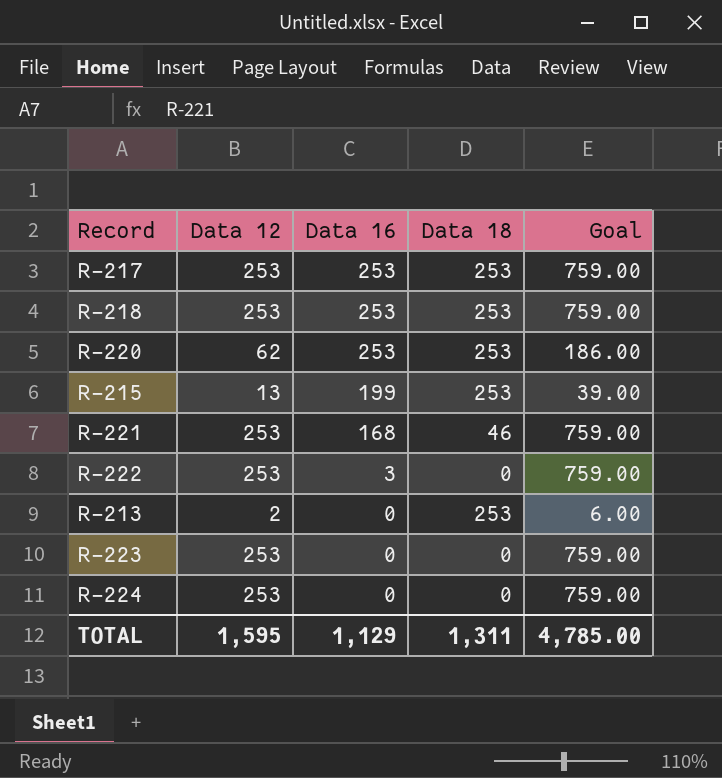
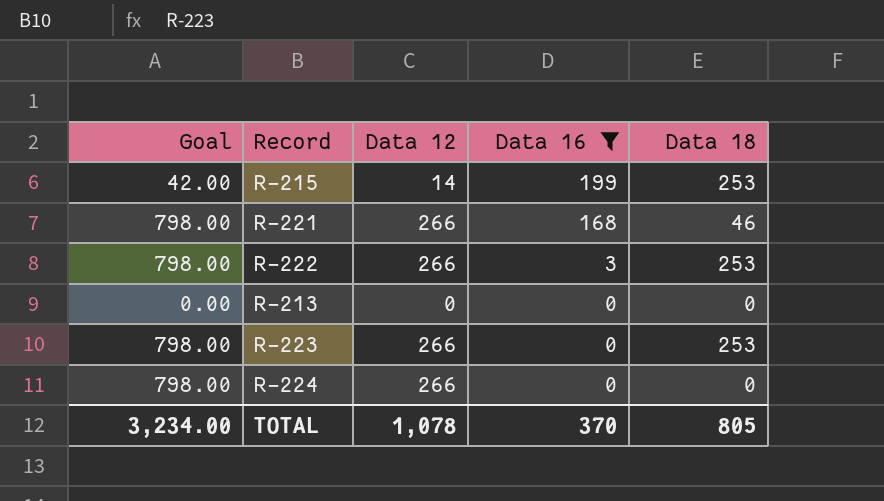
filter: none -> Data 16 != 253
column Goal | position: 5 -> 1
R-215 | Goal: 39.00 -> 42.00
R-215 | Data 12: 13 -> 14
R-221 | Goal: 759.00 -> 798.00
R-221 | Data 12: 253 -> 266
R-222 | Goal: 759.00 -> 798.00
R-222 | Data 12: 253 -> 266
R-222 | Data 18: 0 -> 253
R-213 | Goal: 6.00 -> 0.00
R-213 | Data 12: 2 -> 0
R-213 | Data 18: 253 -> 0
R-223 | Goal: 759.00 -> 798.00
R-223 | Data 12: 253 -> 266
R-223 | Data 18: 0 -> 253
R-224 | Goal: 759.00 -> 798.00
R-224 | Data 12: 253 -> 266
TOTAL | Goal: 4,785.00 -> 3,234.00
TOTAL | Data 12: 1,595 -> 1,078
TOTAL | Data 16: 1,129 -> 370
TOTAL | Data 18: 1,311 -> 805

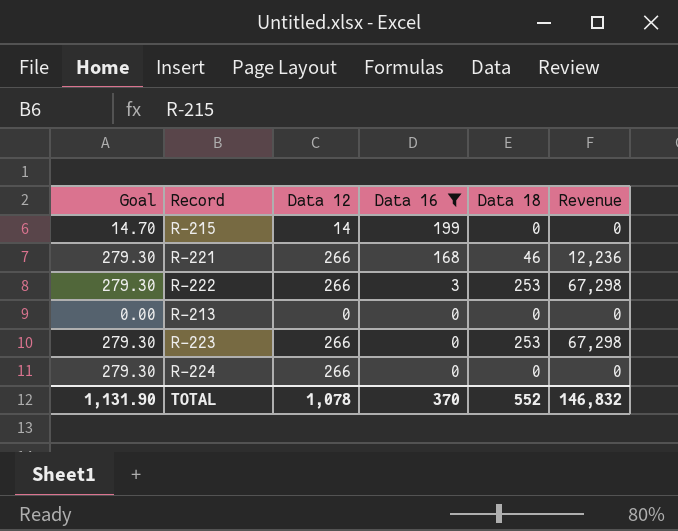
column Goal | formula: [Data 12] * 3 -> [Data 12] * 1.05
column Revenue | formula: none -> [Data 12] * [Data 18]
R-215 | Data 18: 253 -> 0
TOTAL | Goal: 3,234.00 -> 1,131.90
TOTAL | Data 18: 805 -> 552

